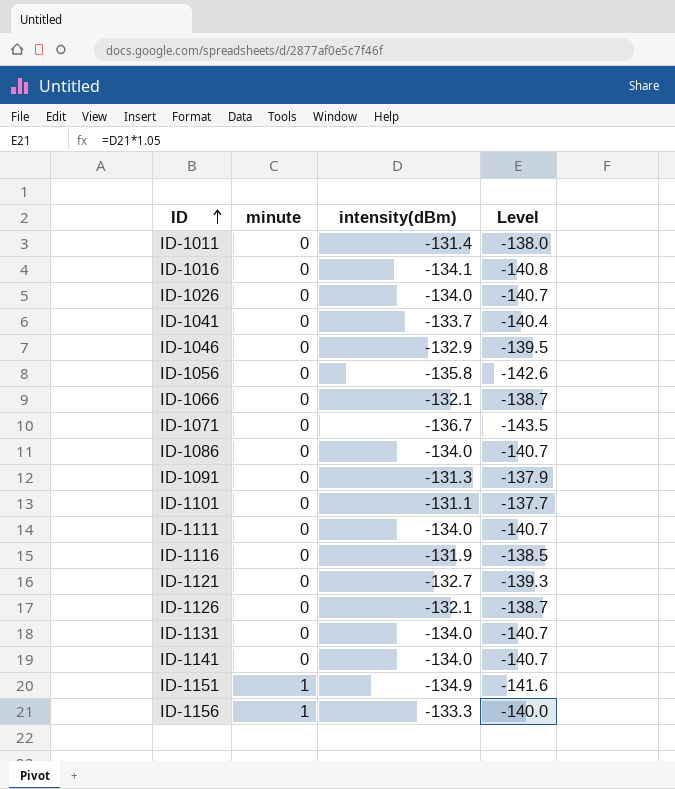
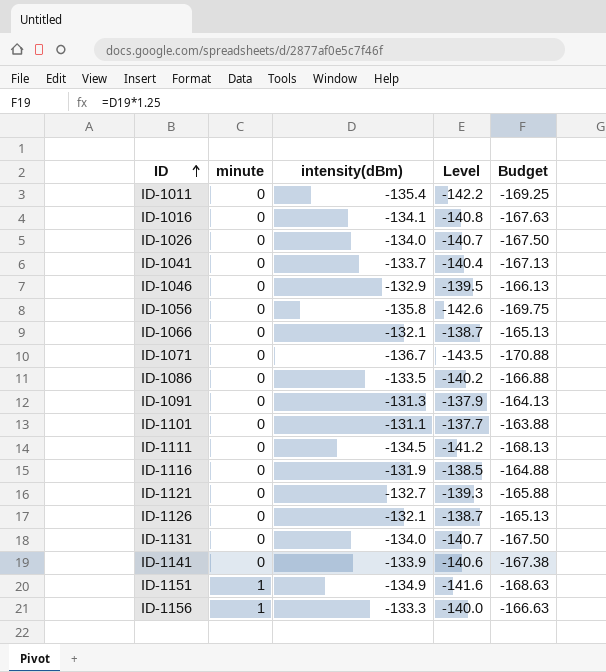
column Budget | formula: none -> [intensity(dBm)] * 1.25
ID-1011 | intensity(dBm): -131.4 -> -135.4
ID-1011 | Level: -138.0 -> -142.2
ID-1086 | intensity(dBm): -134.0 -> -133.5
ID-1086 | Level: -140.7 -> -140.2
ID-1111 | intensity(dBm): -134.0 -> -134.5
ID-1111 | Level: -140.7 -> -141.2
ID-1141 | intensity(dBm): -134.0 -> -133.9
ID-1141 | Level: -140.7 -> -140.6

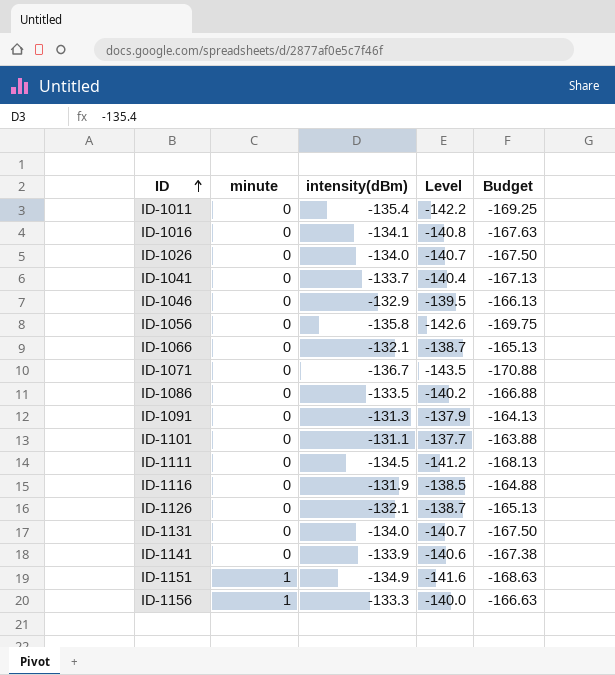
row ID-1121: 0 | -132.7 | -139.3 | -165.88 -> none

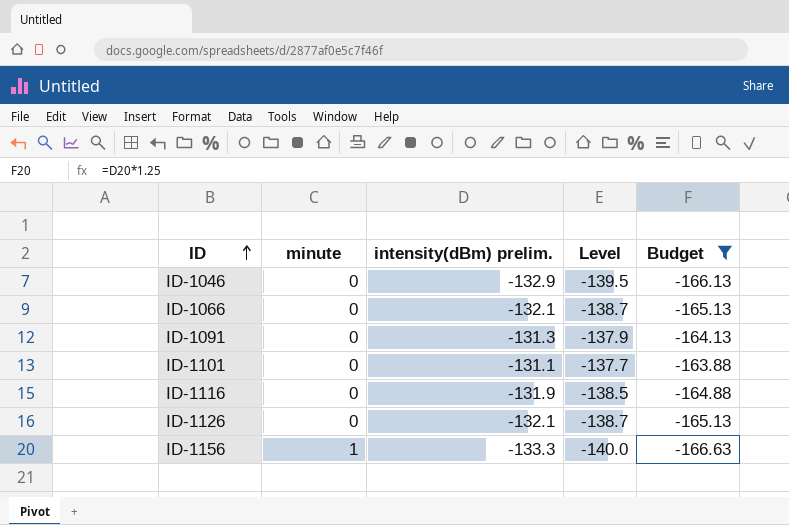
filter: none -> Budget >= -166.63
column name: intensity(dBm) -> intensity(dBm) prelim.

